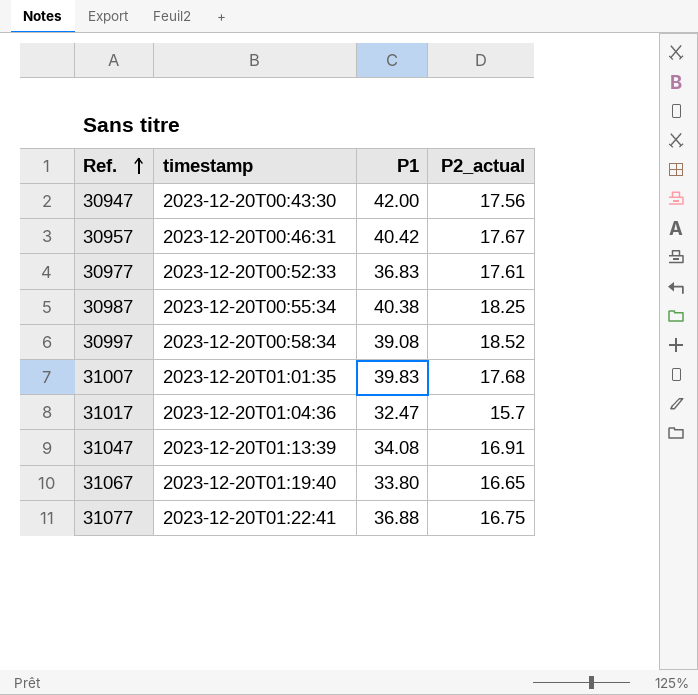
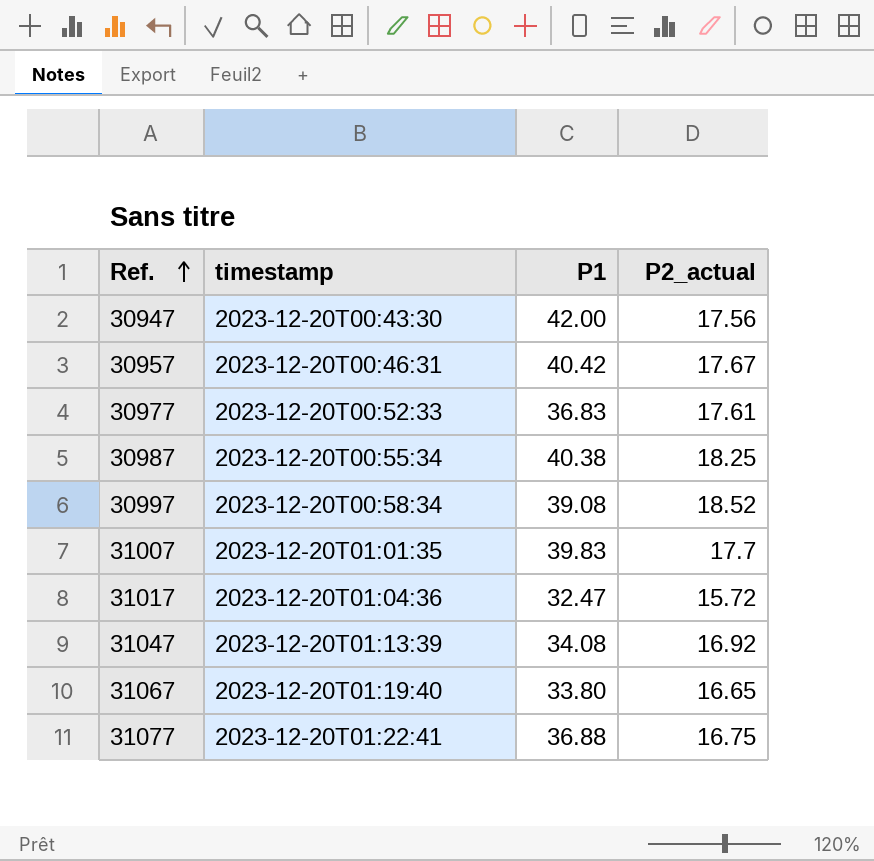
31007 | P2_actual: 17.68 -> 17.7
31017 | P2_actual: 15.7 -> 15.72
31047 | P2_actual: 16.91 -> 16.92

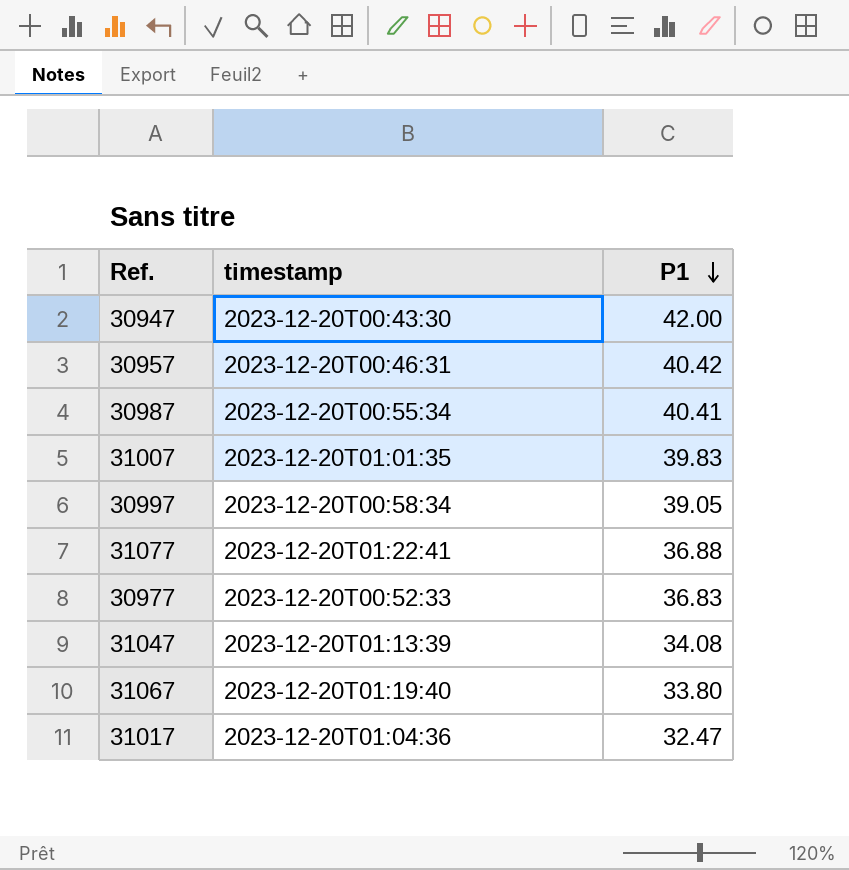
row order: Ref. ascending -> P1 descending
column P2_actual | position: 4 -> none
30987 | P1: 40.38 -> 40.41
30997 | P1: 39.08 -> 39.05

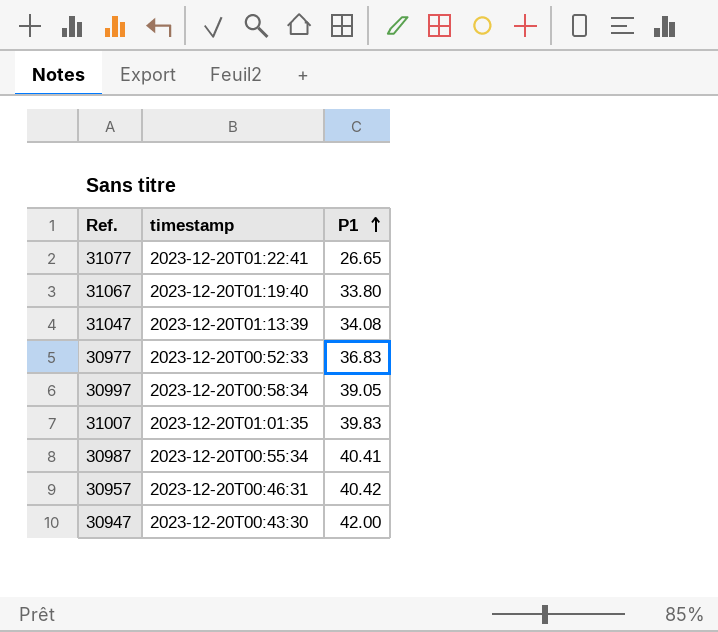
row order: P1 descending -> P1 ascending
row 31017: 2023-12-20T01:04:36 | 32.47 -> none
31077 | P1: 36.88 -> 26.65

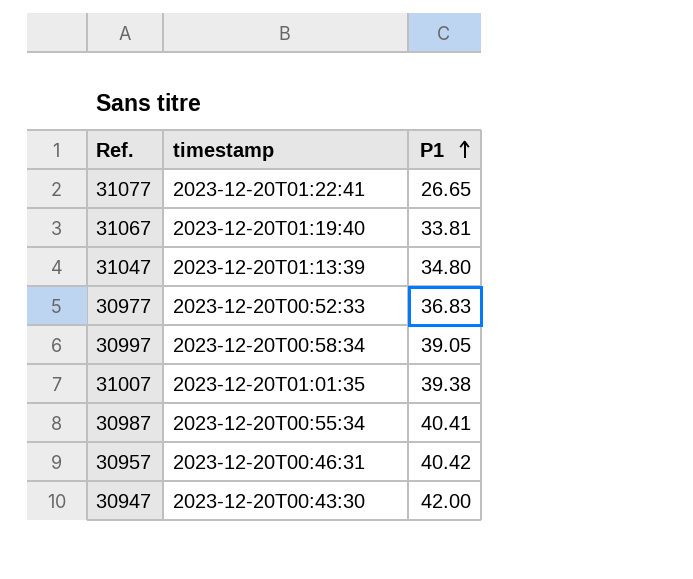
31067 | P1: 33.80 -> 33.81
31047 | P1: 34.08 -> 34.80
31007 | P1: 39.83 -> 39.38

